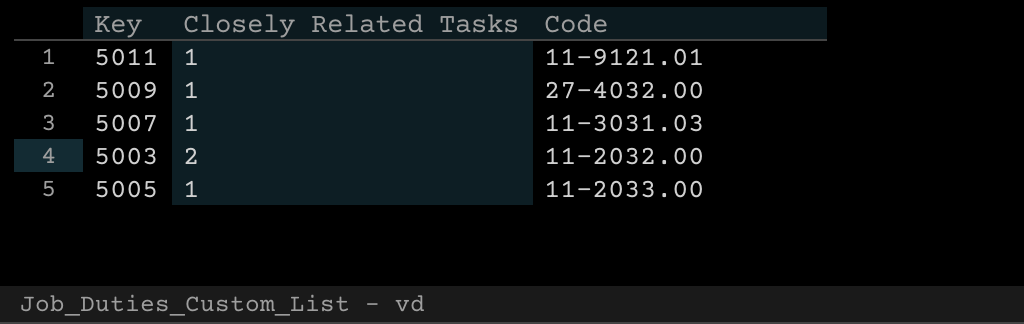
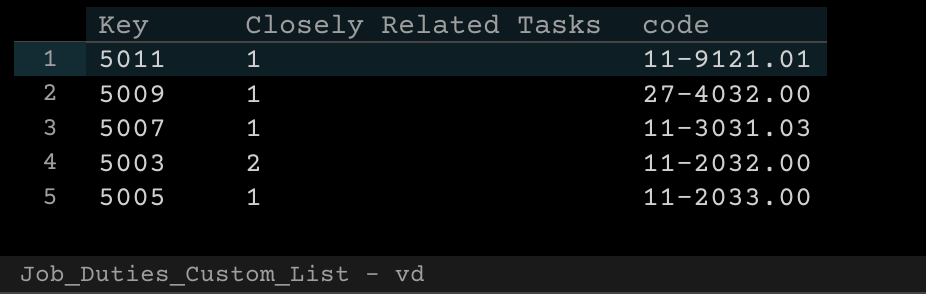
column name: Code -> code

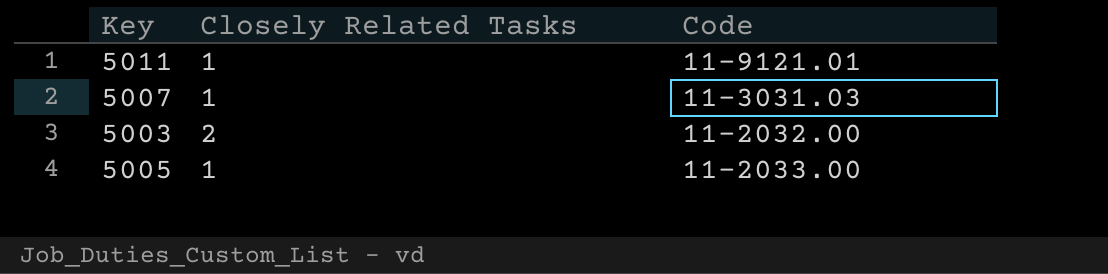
column name: code -> Code
row 5009: 1 | 27-4032.00 -> none

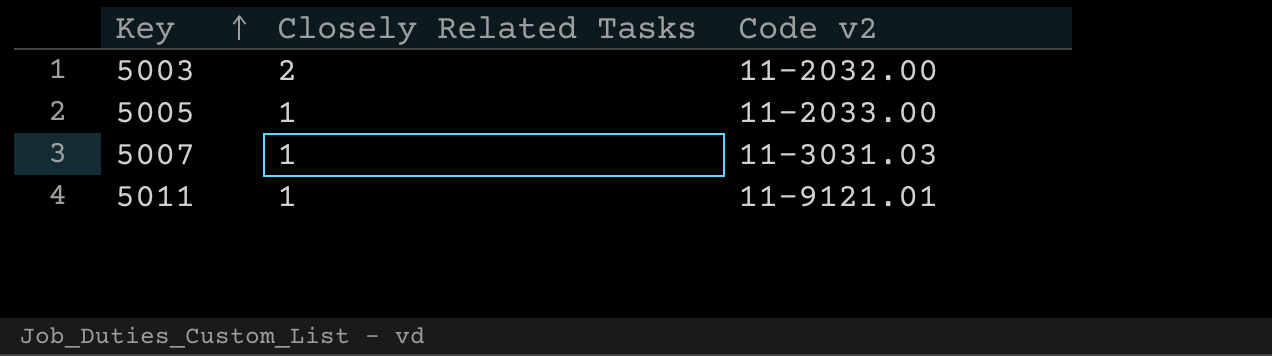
row order: none -> Key ascending
column name: Code -> Code v2

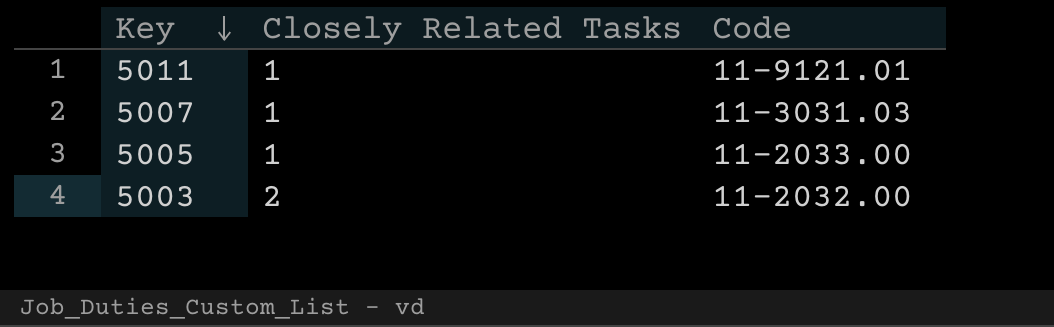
row order: Key ascending -> Key descending
column name: Code v2 -> Code

